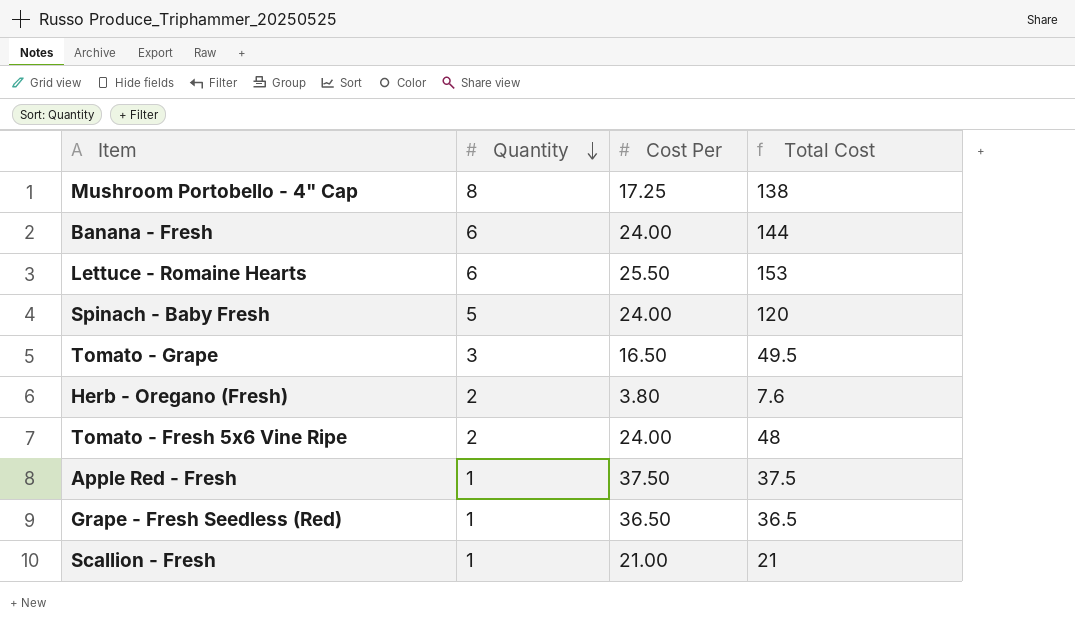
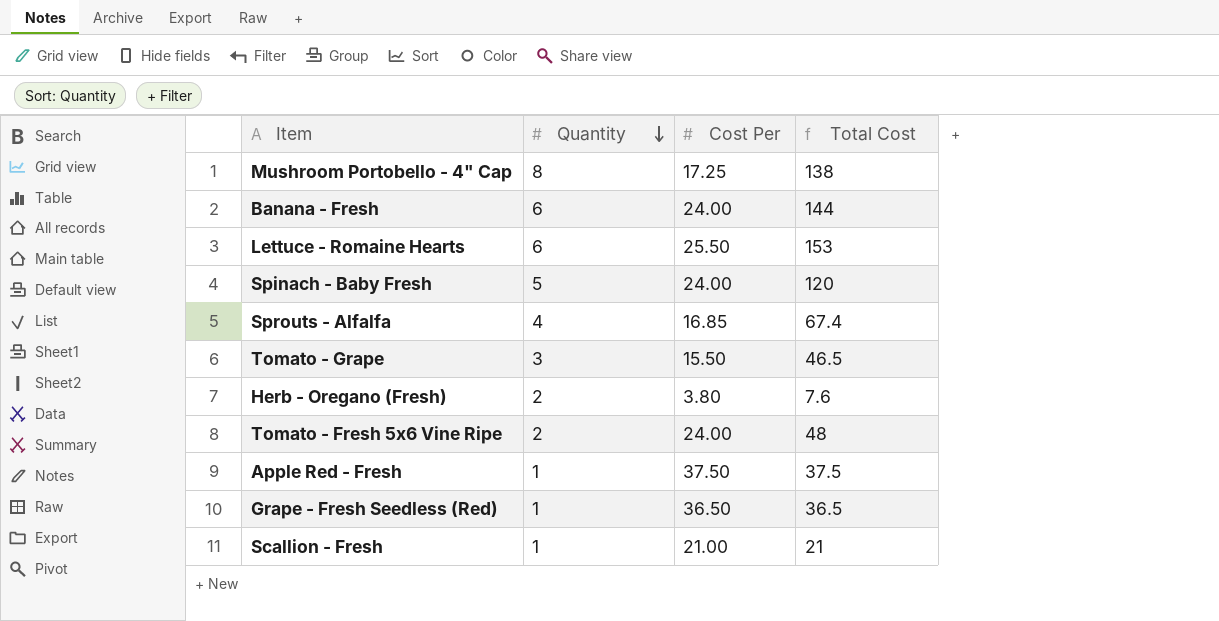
row Sprouts - Alfalfa: none -> 4 | 16.85 | 67.4
Tomato - Grape | Cost Per: 16.50 -> 15.50
Tomato - Grape | Total Cost: 49.5 -> 46.5

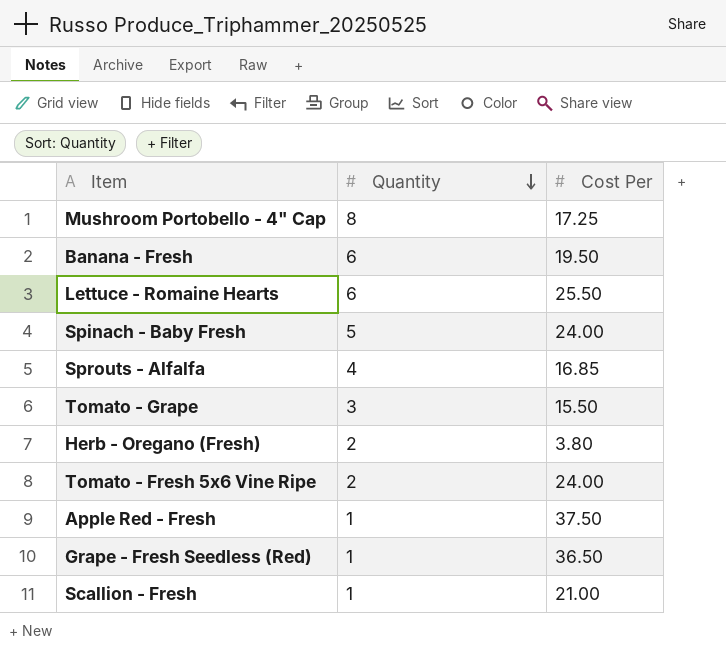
column Total Cost | formula: [Quantity] * [Cost Per] -> none
Banana - Fresh | Cost Per: 24.00 -> 19.50

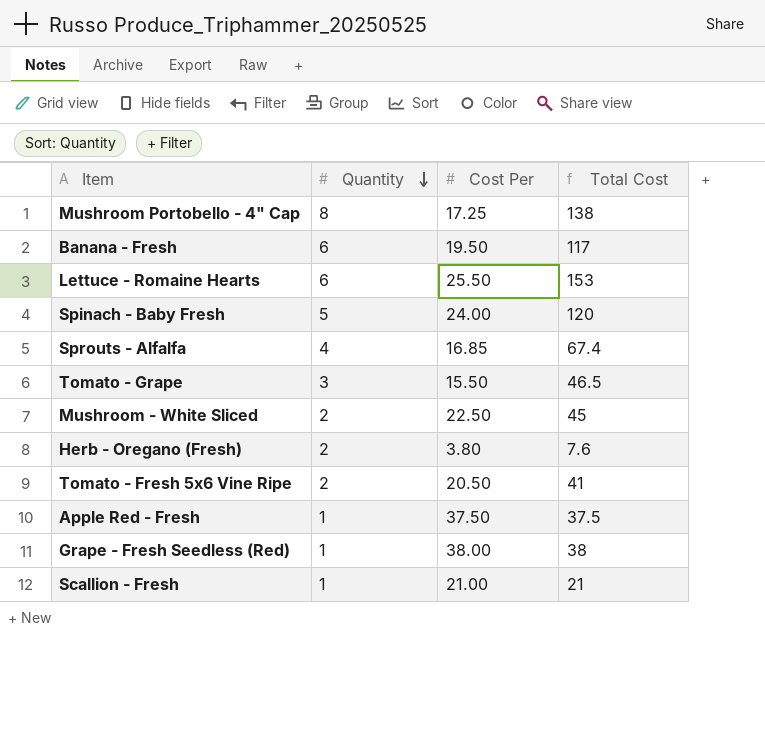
column Total Cost | formula: none -> [Quantity] * [Cost Per]
row Mushroom - White Sliced: none -> 2 | 22.50 | 45
Tomato - Fresh 5x6 Vine Ripe | Cost Per: 24.00 -> 20.50
Grape - Fresh Seedless (Red) | Cost Per: 36.50 -> 38.00

